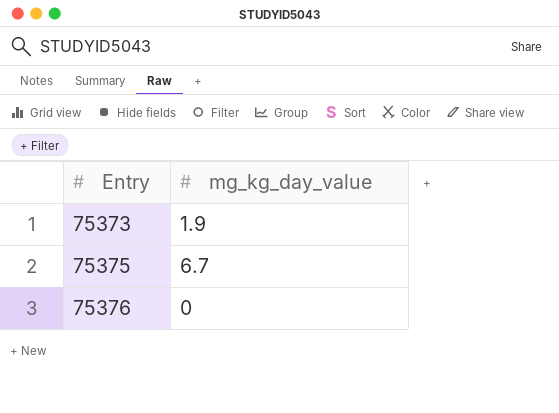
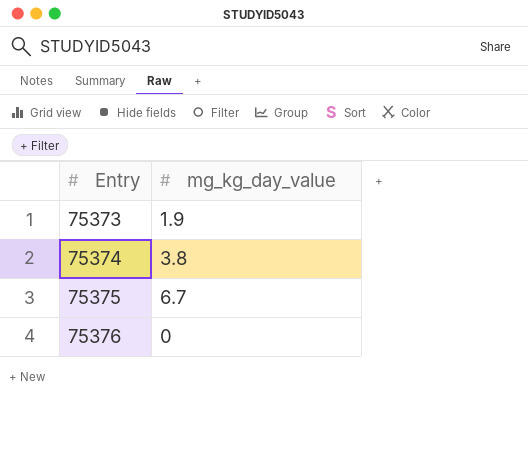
row 75374: none -> 3.8

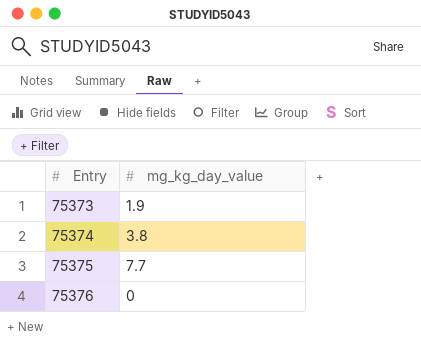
75375 | mg_kg_day_value: 6.7 -> 7.7

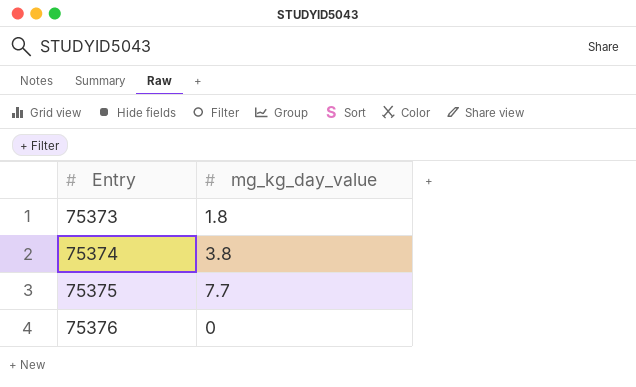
75373 | mg_kg_day_value: 1.9 -> 1.8

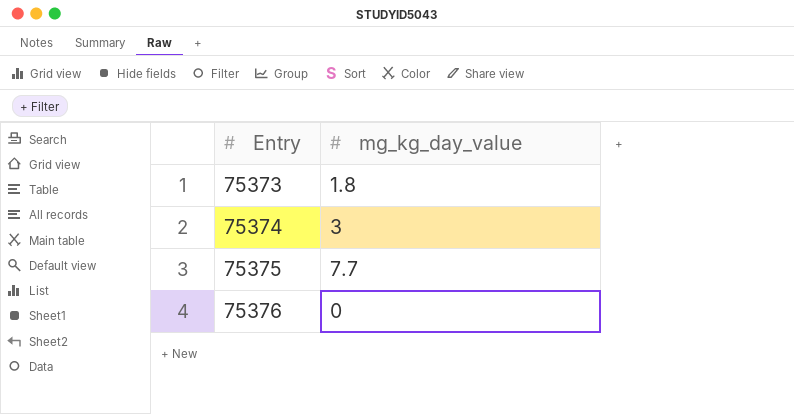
75374 | mg_kg_day_value: 3.8 -> 3

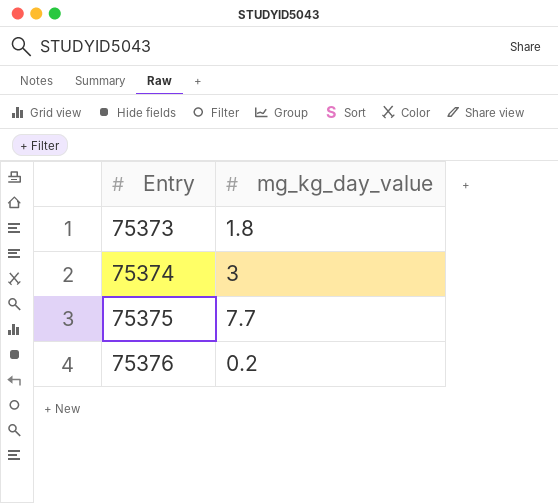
75376 | mg_kg_day_value: 0 -> 0.2

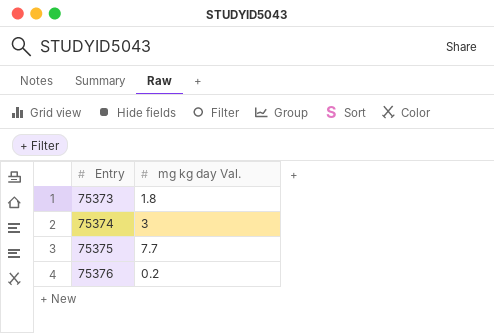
column name: mg_kg_day_value -> mg kg day Val.

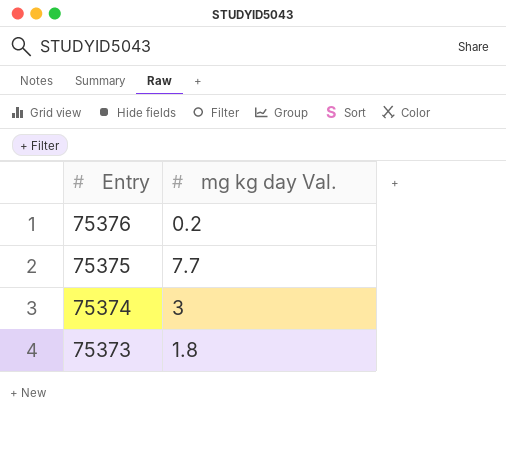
row order: Entry ascending -> Entry descending

